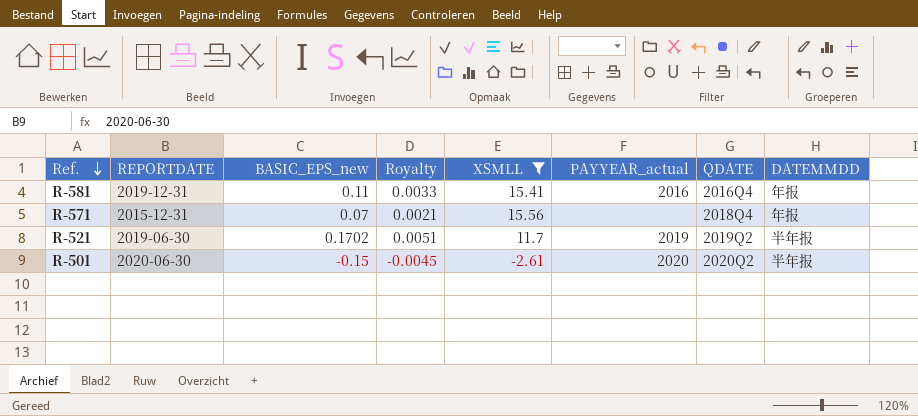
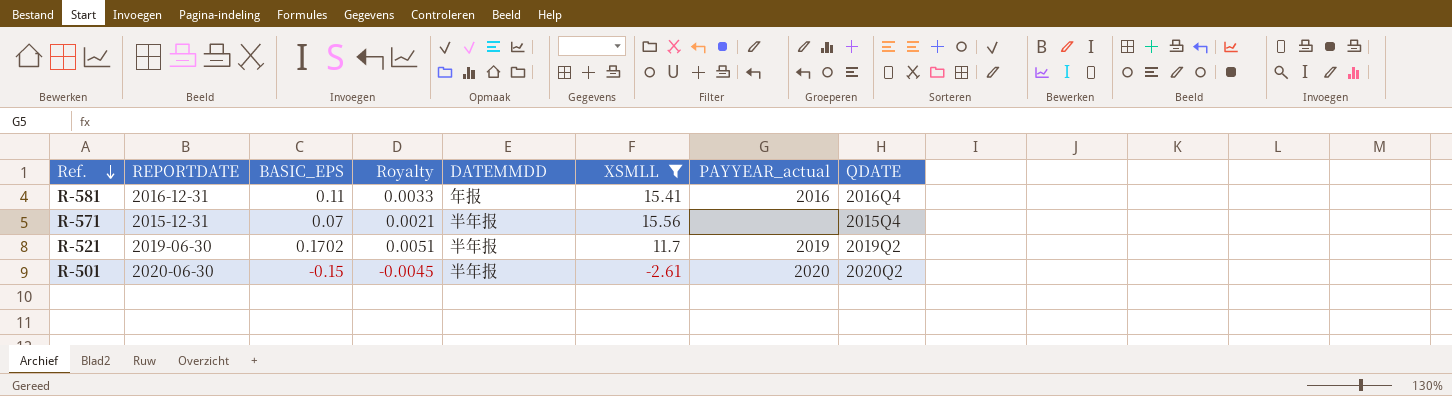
column name: BASIC_EPS_new -> BASIC_EPS
column DATEMMDD | position: 8 -> 5
R-581 | REPORTDATE: 2019-12-31 -> 2016-12-31
R-571 | DATEMMDD: 年报 -> 半年报
R-571 | QDATE: 2018Q4 -> 2015Q4

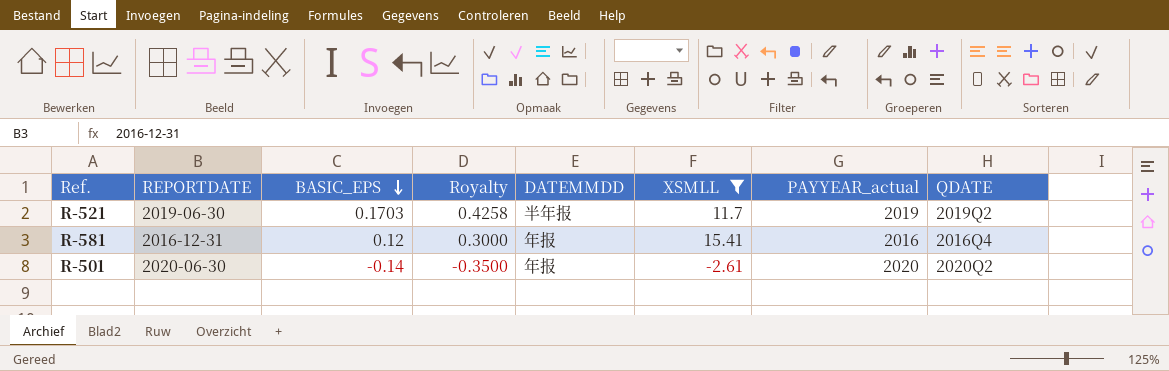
row order: Ref. descending -> BASIC_EPS descending
column Royalty | formula: [BASIC_EPS] * 0.03 -> [BASIC_EPS] * 2.5
row R-571: 2015-12-31 | 0.07 | 0.0021 | 半年报 | 15.56 | none | 2015Q4 -> none
R-521 | BASIC_EPS: 0.1702 -> 0.1703
R-581 | BASIC_EPS: 0.11 -> 0.12
R-501 | BASIC_EPS: -0.15 -> -0.14
R-501 | DATEMMDD: 半年报 -> 年报

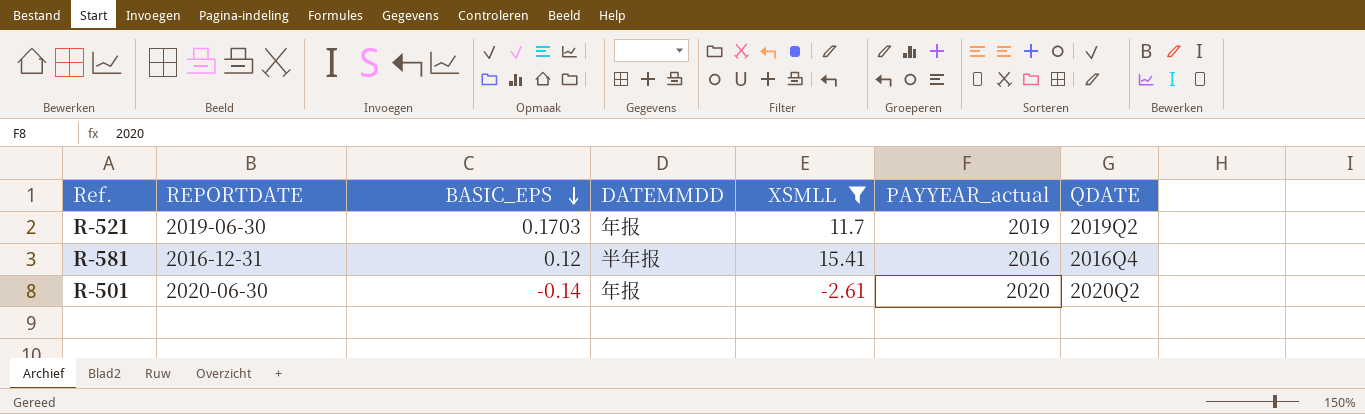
column Royalty | formula: [BASIC_EPS] * 2.5 -> none
R-521 | DATEMMDD: 半年报 -> 年报
R-581 | DATEMMDD: 年报 -> 半年报

